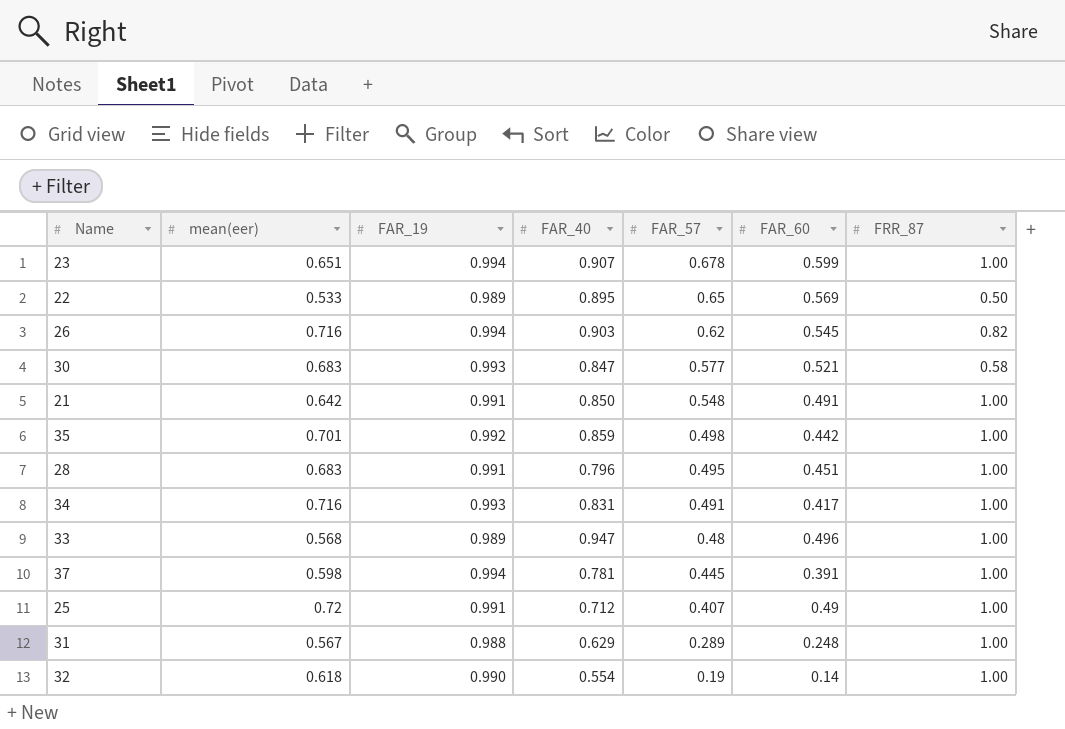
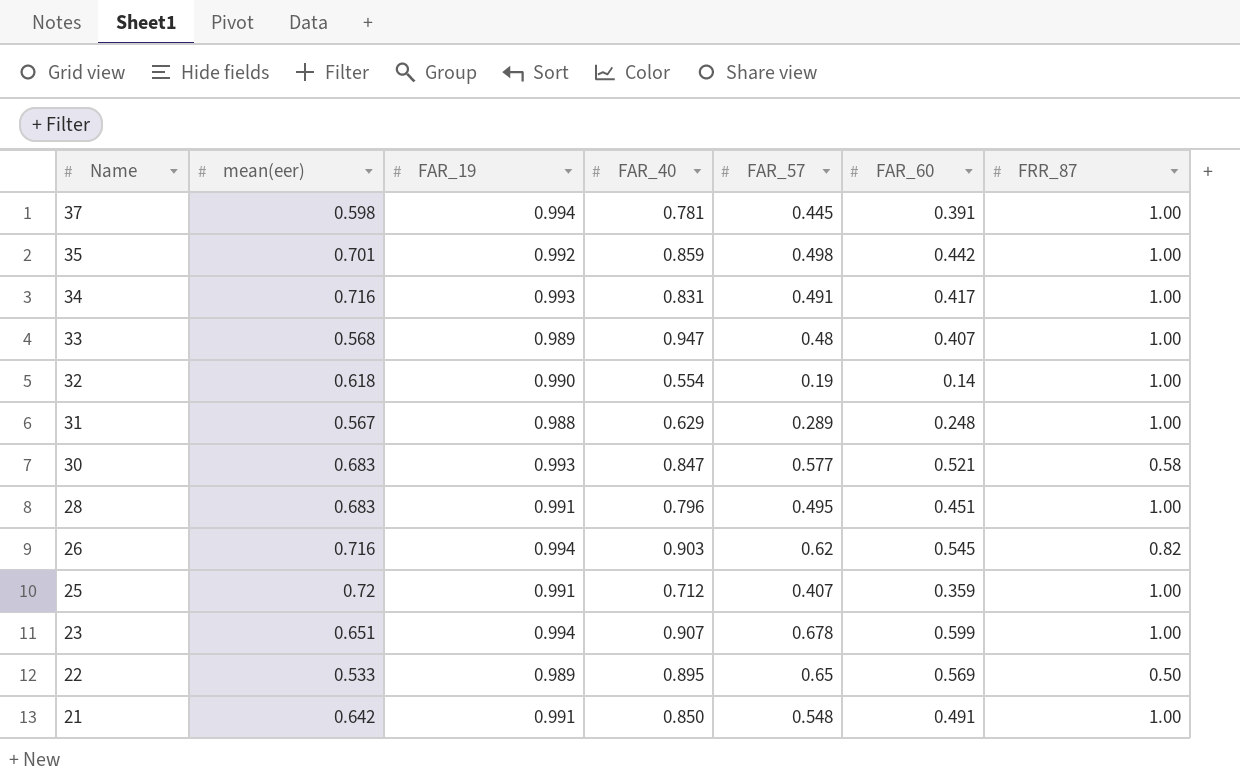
row order: FAR_57 descending -> Name descending
33 | FAR_60: 0.496 -> 0.407
25 | FAR_60: 0.49 -> 0.359

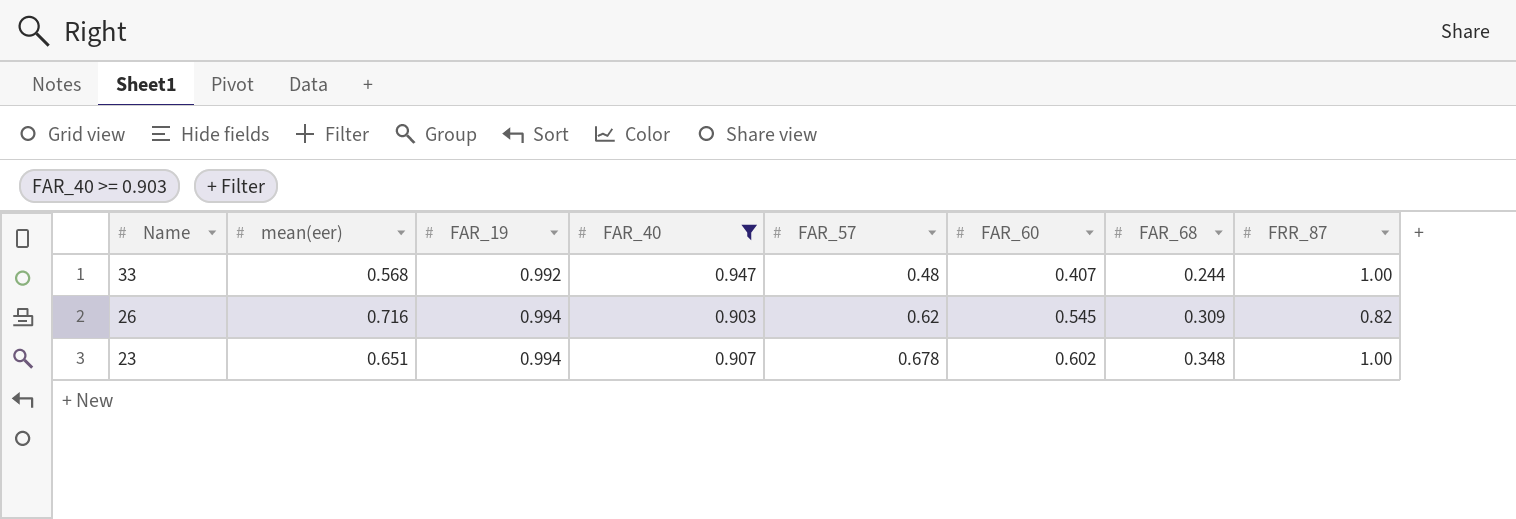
filter: none -> FAR_40 >= 0.903
column FAR_68 | position: none -> 7
33 | FAR_19: 0.989 -> 0.992
23 | FAR_60: 0.599 -> 0.602

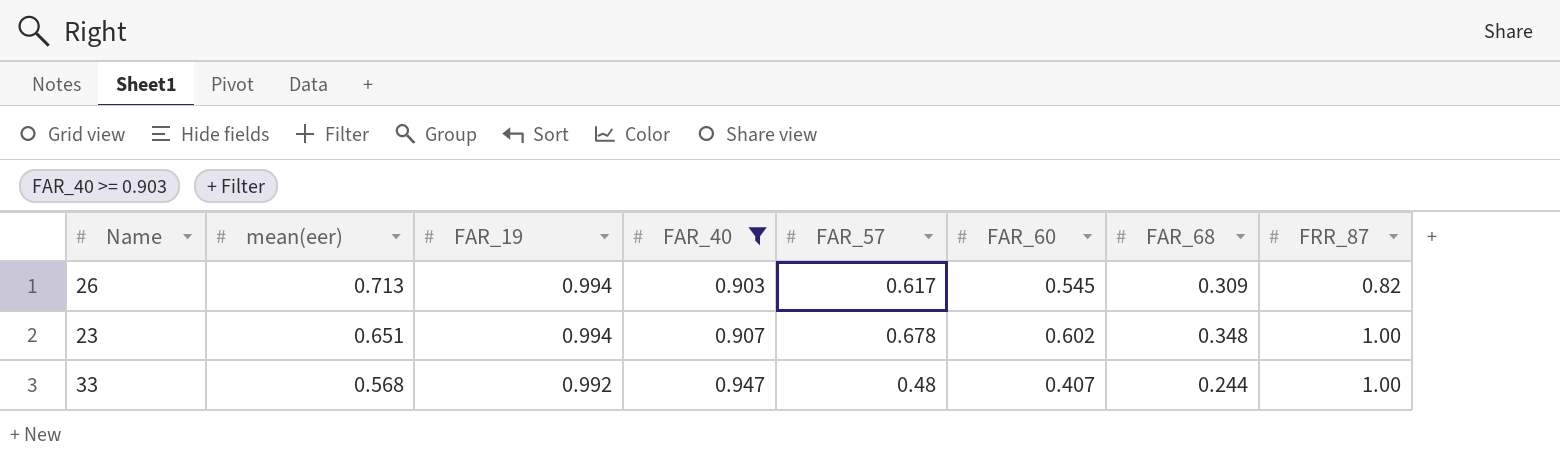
row order: Name descending -> mean(eer) descending
26 | mean(eer): 0.716 -> 0.713
26 | FAR_57: 0.62 -> 0.617

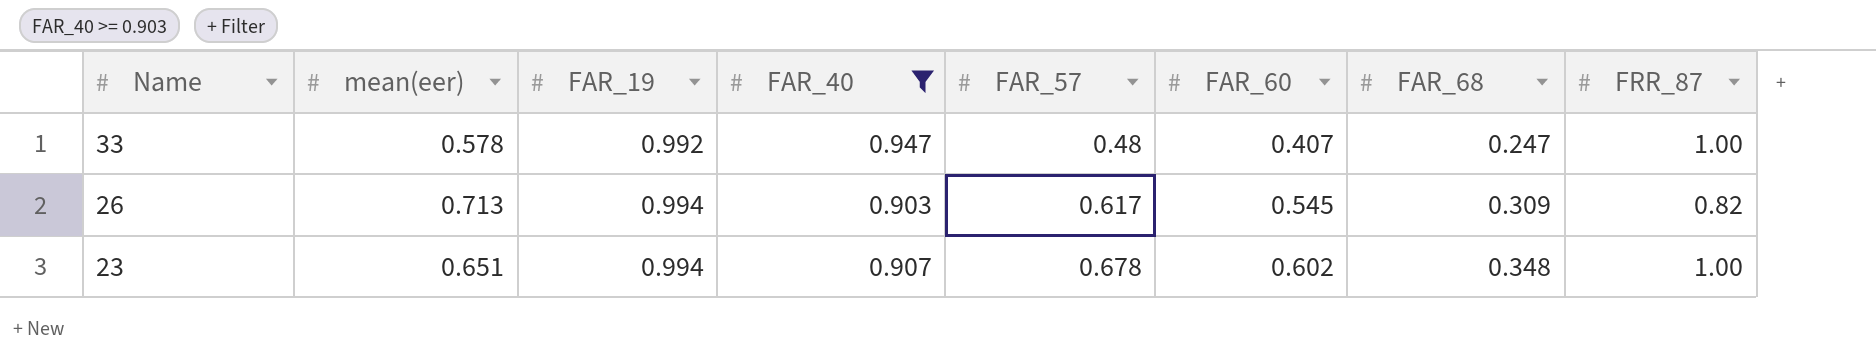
row order: mean(eer) descending -> Name descending
33 | mean(eer): 0.568 -> 0.578
33 | FAR_68: 0.244 -> 0.247

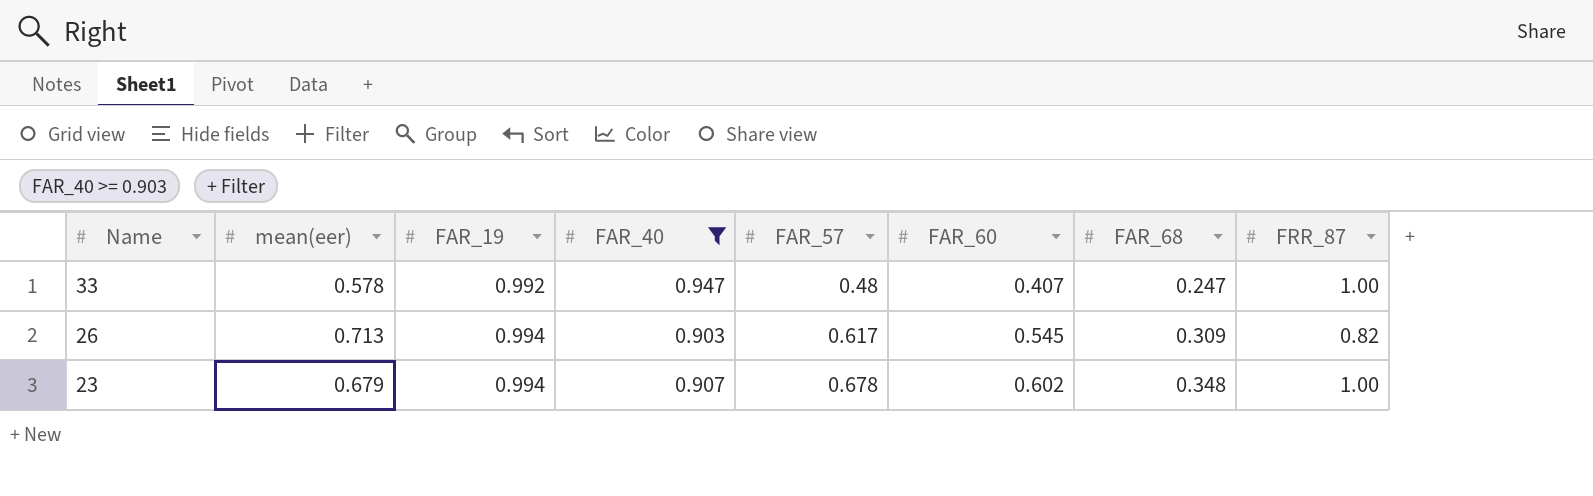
23 | mean(eer): 0.651 -> 0.679

